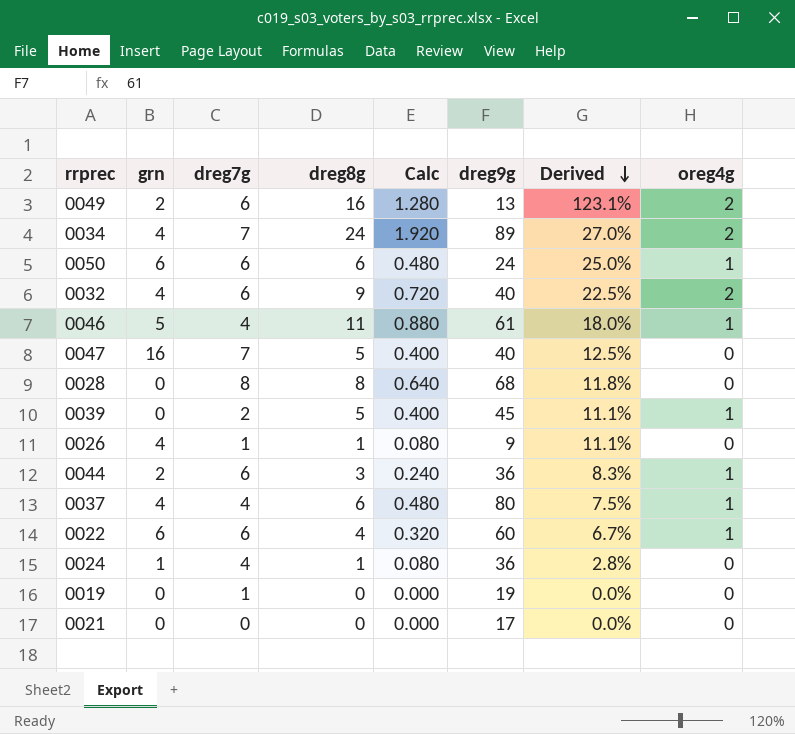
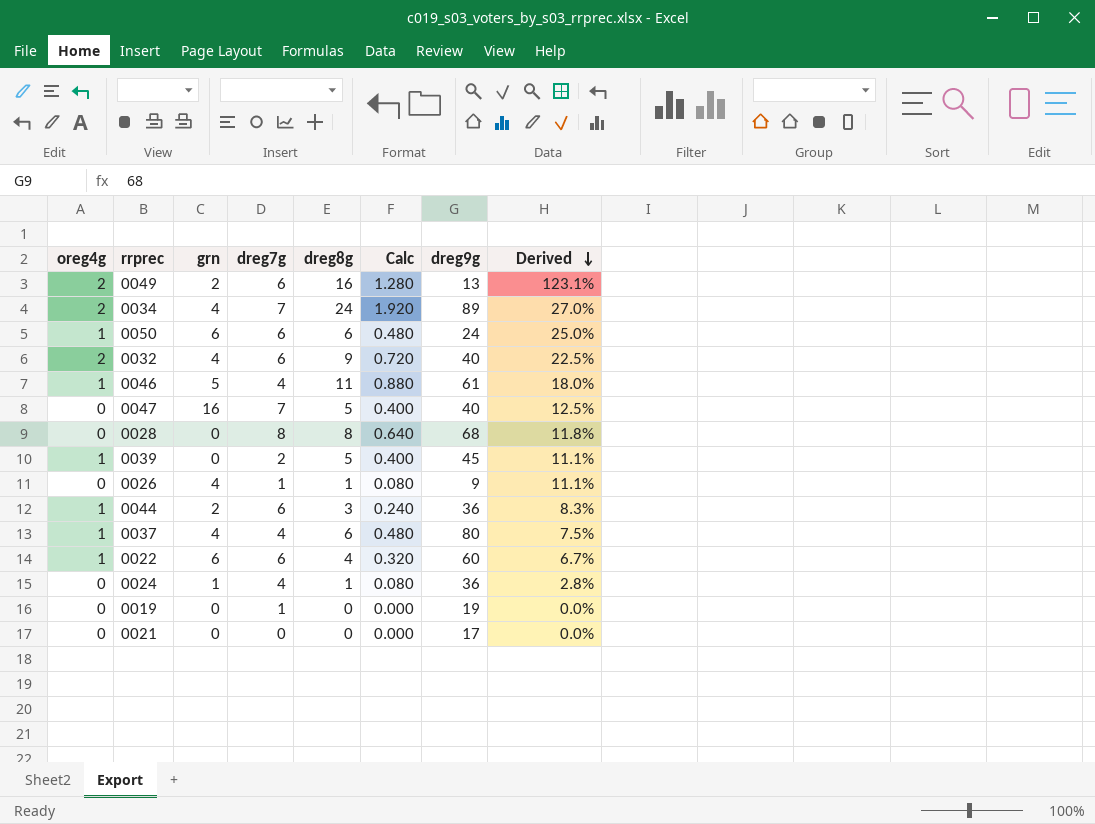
column oreg4g | position: 8 -> 1

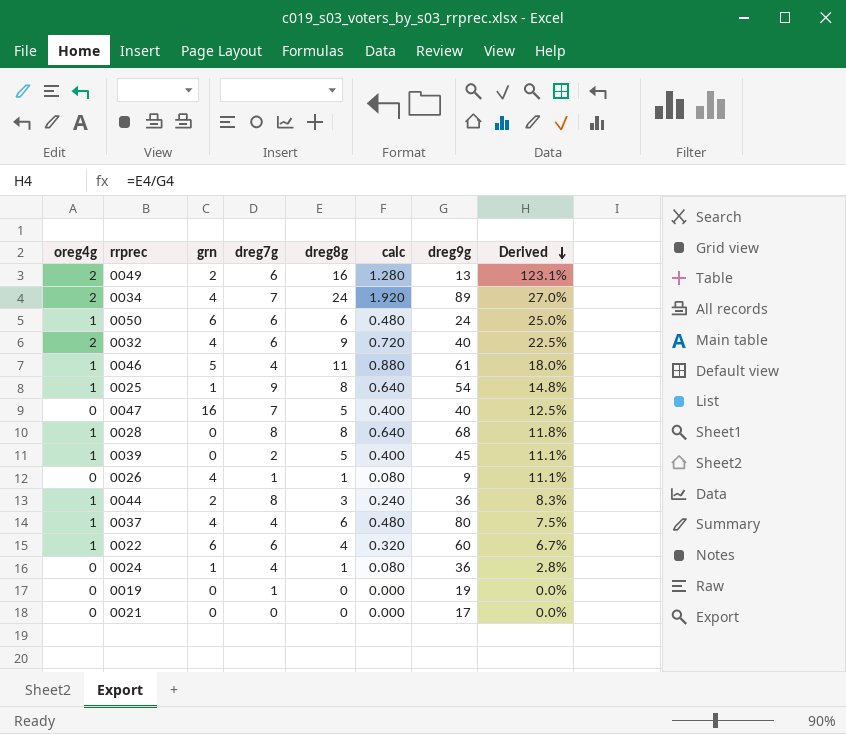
column name: Calc -> calc
row 0025: none -> 1 | 1 | 9 | 8 | 0.640 | 54 | 14.8%
0028 | oreg4g: 0 -> 1
0044 | dreg7g: 6 -> 8

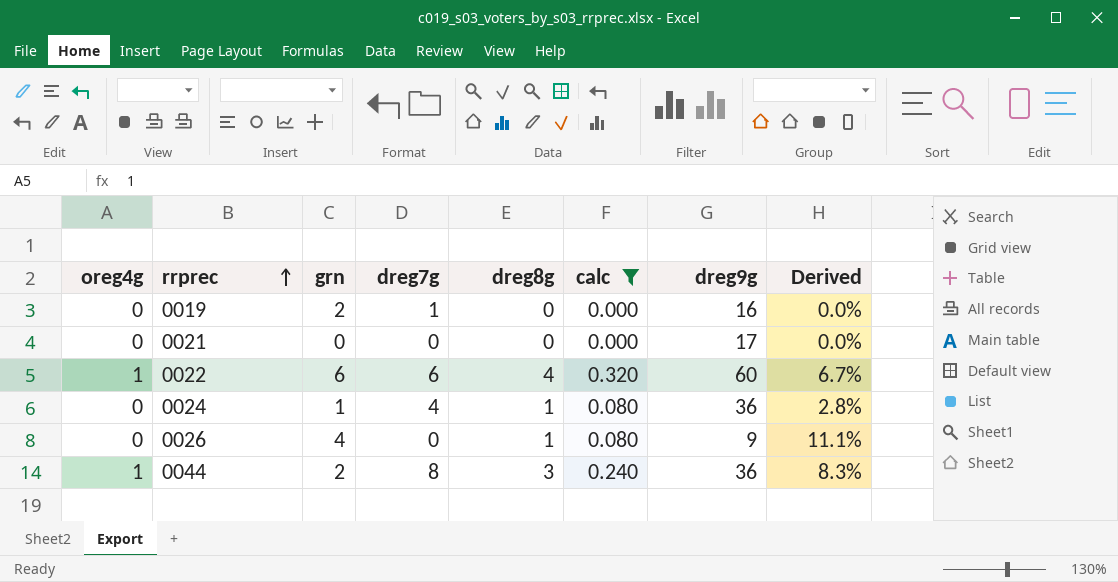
filter: none -> calc <= 0.320
row order: Derived descending -> rrprec ascending
0019 | grn: 0 -> 2
0019 | dreg9g: 19 -> 16
0026 | dreg7g: 1 -> 0

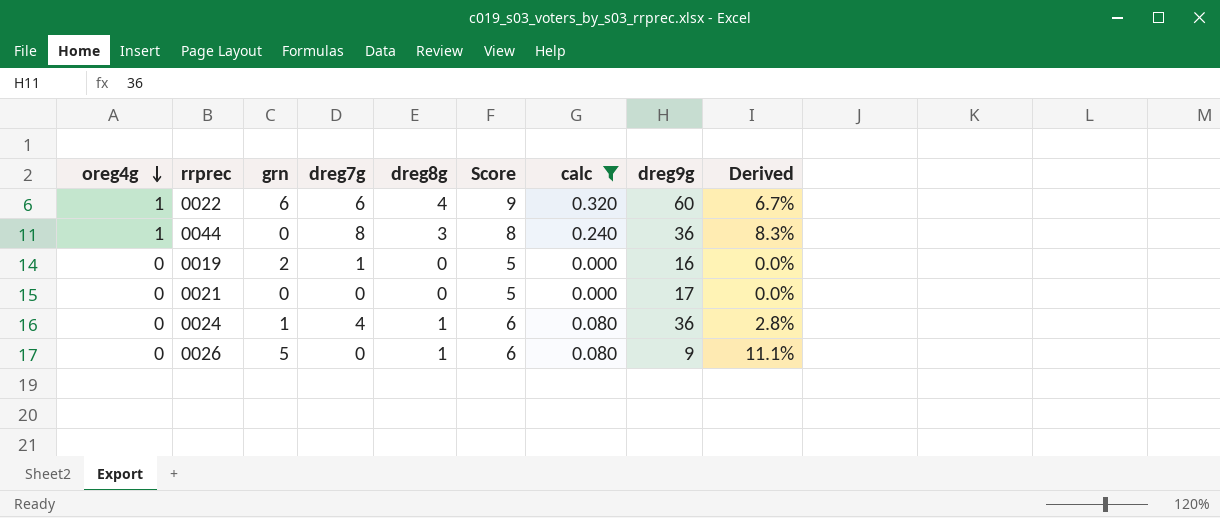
row order: rrprec ascending -> oreg4g descending
column Score | formula: none -> [dreg8g] + 5
0044 | grn: 2 -> 0
0026 | grn: 4 -> 5

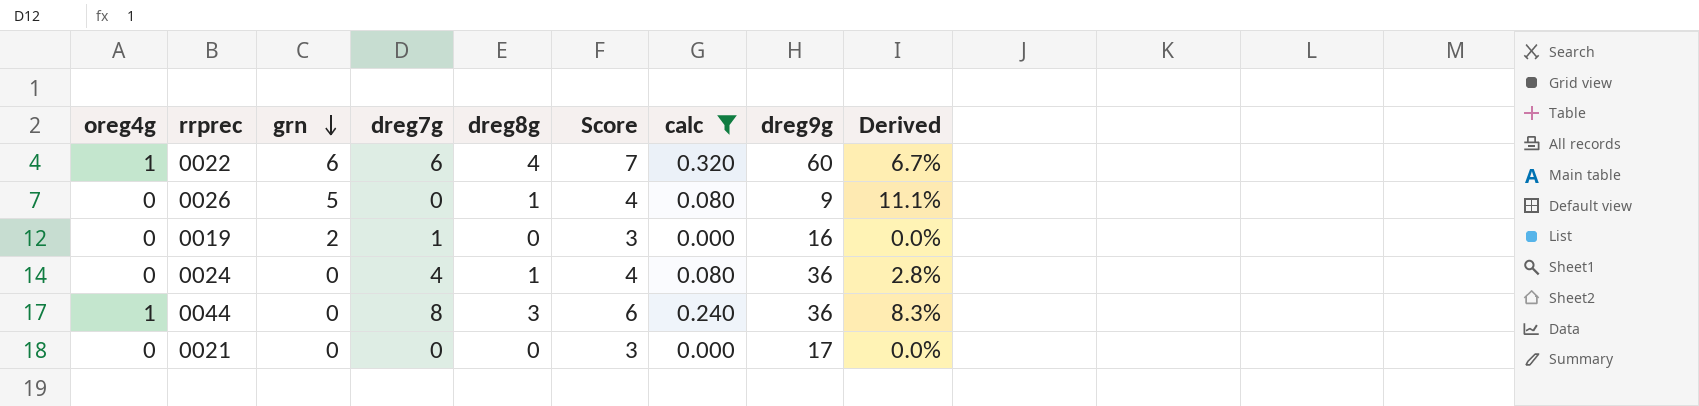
row order: oreg4g descending -> grn descending
column Score | formula: [dreg8g] + 5 -> [dreg8g] + 3
0024 | grn: 1 -> 0

